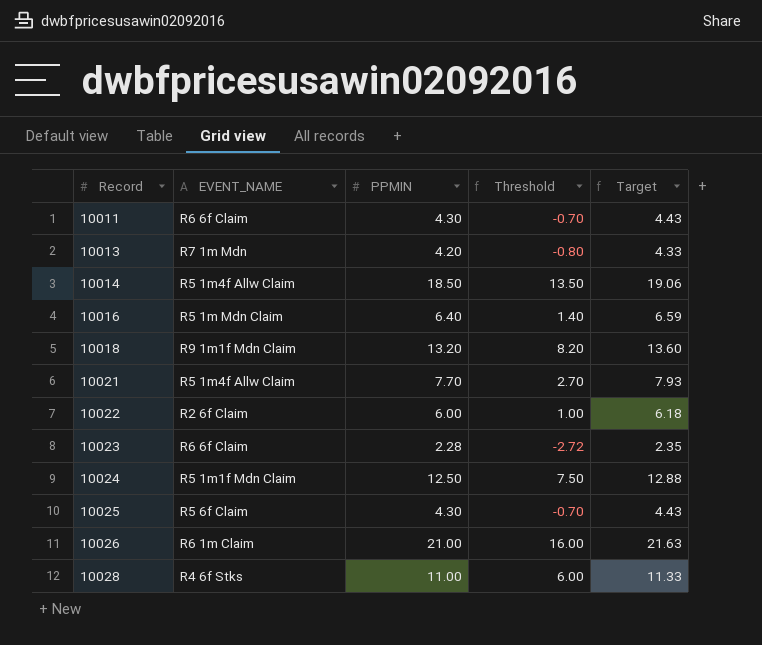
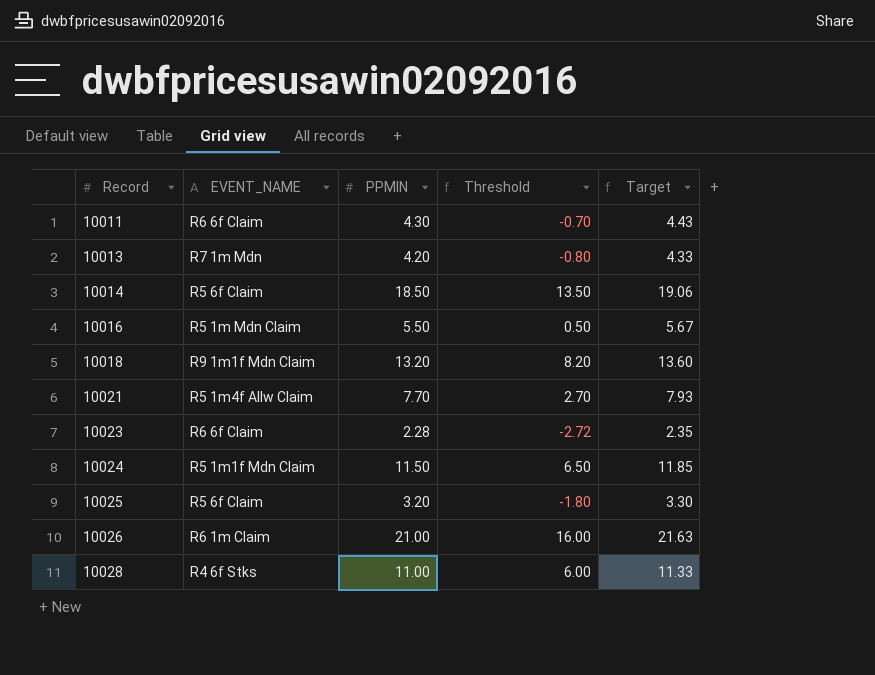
row 10022: R2 6f Claim | 6.00 | 1.00 | 6.18 -> none
10014 | EVENT_NAME: R5 1m4f Allw Claim -> R5 6f Claim
10016 | PPMIN: 6.40 -> 5.50
10016 | Threshold: 1.40 -> 0.50
10016 | Target: 6.59 -> 5.67
10024 | PPMIN: 12.50 -> 11.50
10024 | Threshold: 7.50 -> 6.50
10024 | Target: 12.88 -> 11.85
10025 | PPMIN: 4.30 -> 3.20
10025 | Threshold: -0.70 -> -1.80
10025 | Target: 4.43 -> 3.30

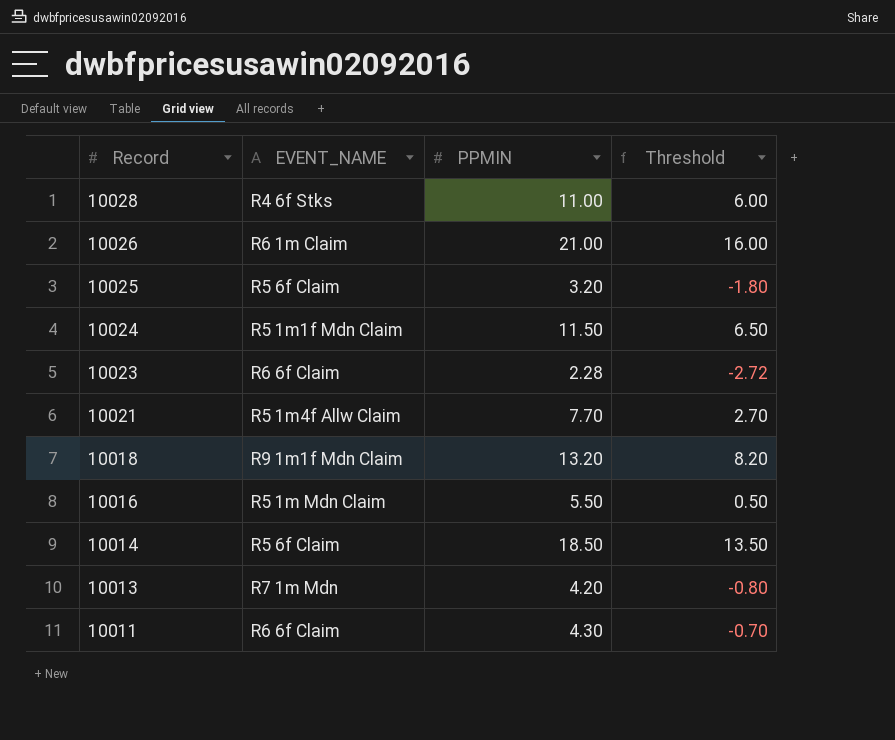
row order: Record ascending -> Record descending
column Target | formula: [PPMIN] * 1.03 -> none

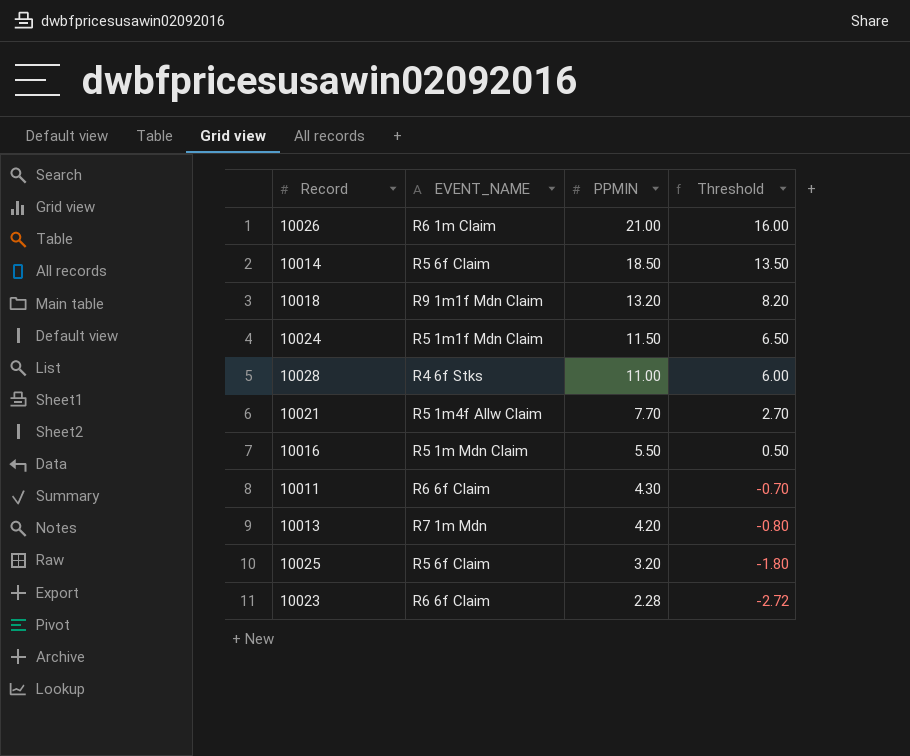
row order: Record descending -> PPMIN descending

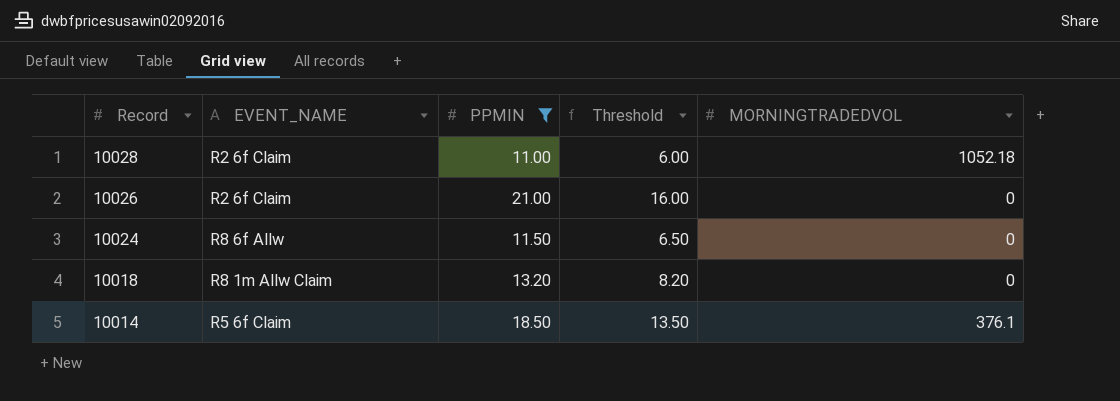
filter: none -> PPMIN >= 11.00
row order: PPMIN descending -> Record descending
column MORNINGTRADEDVOL | position: none -> 5
10028 | EVENT_NAME: R4 6f Stks -> R2 6f Claim
10026 | EVENT_NAME: R6 1m Claim -> R2 6f Claim
10024 | EVENT_NAME: R5 1m1f Mdn Claim -> R8 6f Allw
10018 | EVENT_NAME: R9 1m1f Mdn Claim -> R8 1m Allw Claim

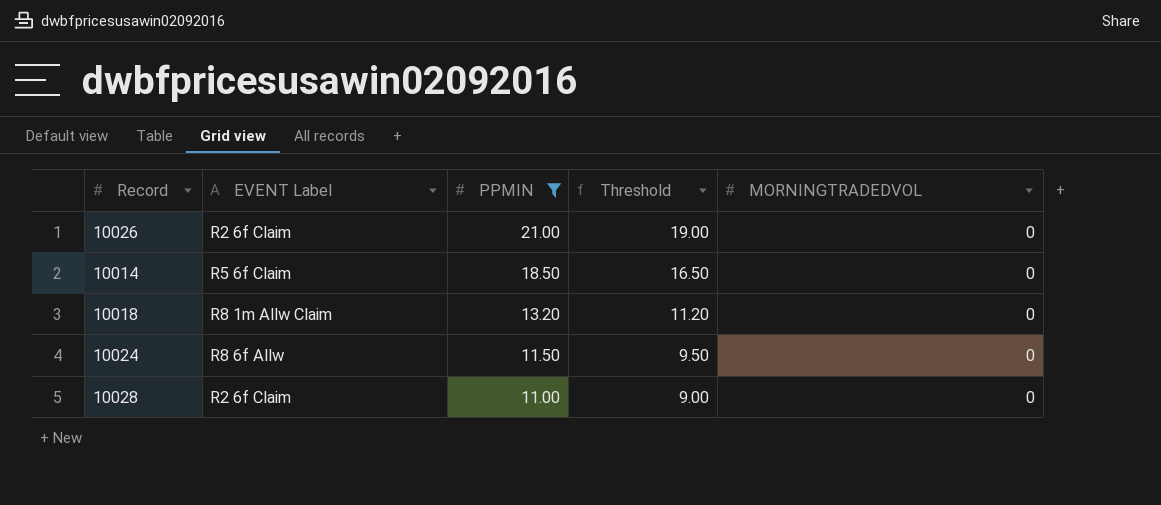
row order: Record descending -> PPMIN descending
column name: EVENT_NAME -> EVENT Label
column Threshold | formula: [PPMIN] - 5 -> [PPMIN] - 2
10014 | MORNINGTRADEDVOL: 376.1 -> 0
10028 | MORNINGTRADEDVOL: 1052.18 -> 0

